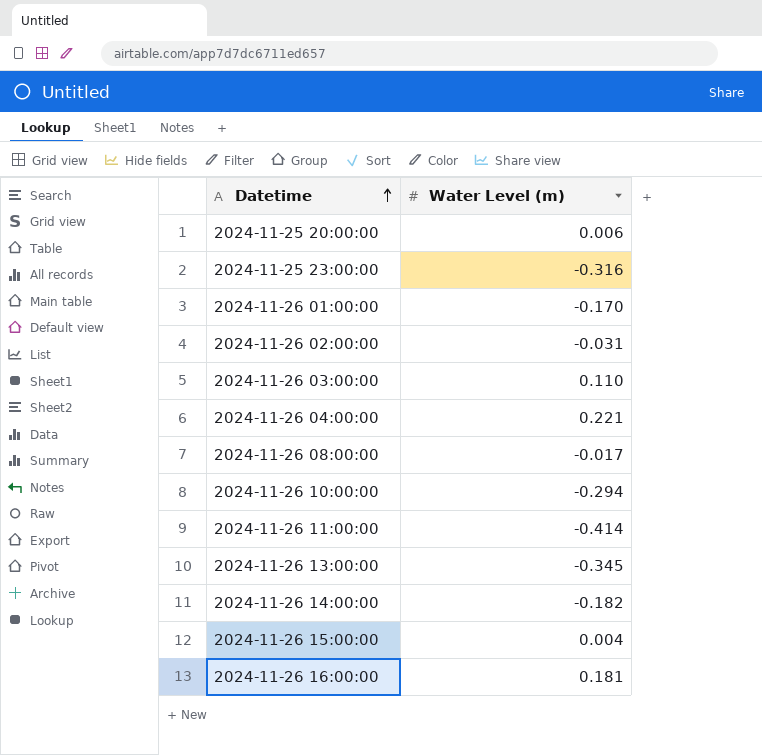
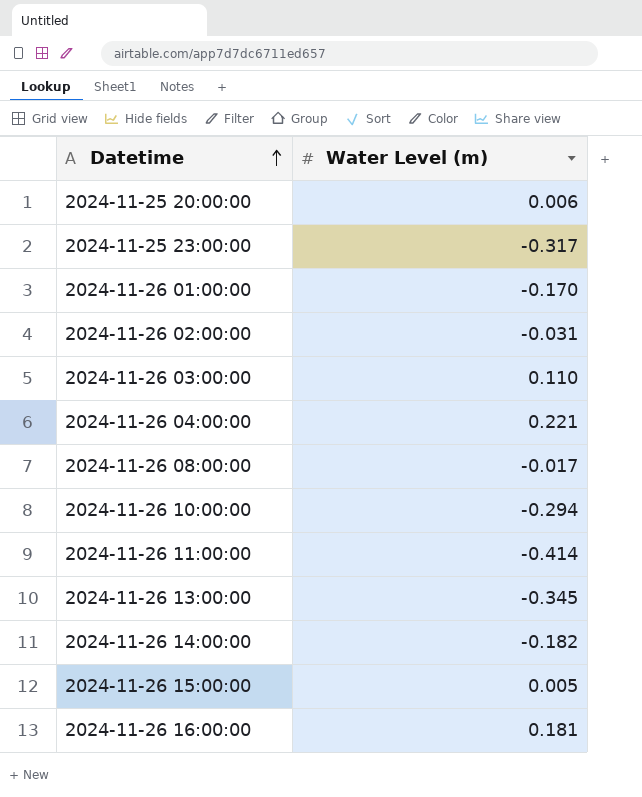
2024-11-25 23:00:00 | Water Level (m): -0.316 -> -0.317
2024-11-26 15:00:00 | Water Level (m): 0.004 -> 0.005

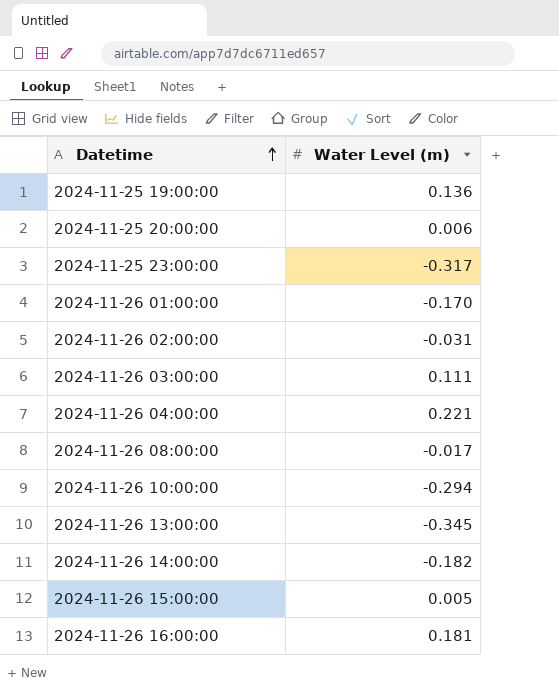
row 2024-11-26 11:00:00: -0.414 -> none
row 2024-11-25 19:00:00: none -> 0.136
2024-11-26 03:00:00 | Water Level (m): 0.110 -> 0.111

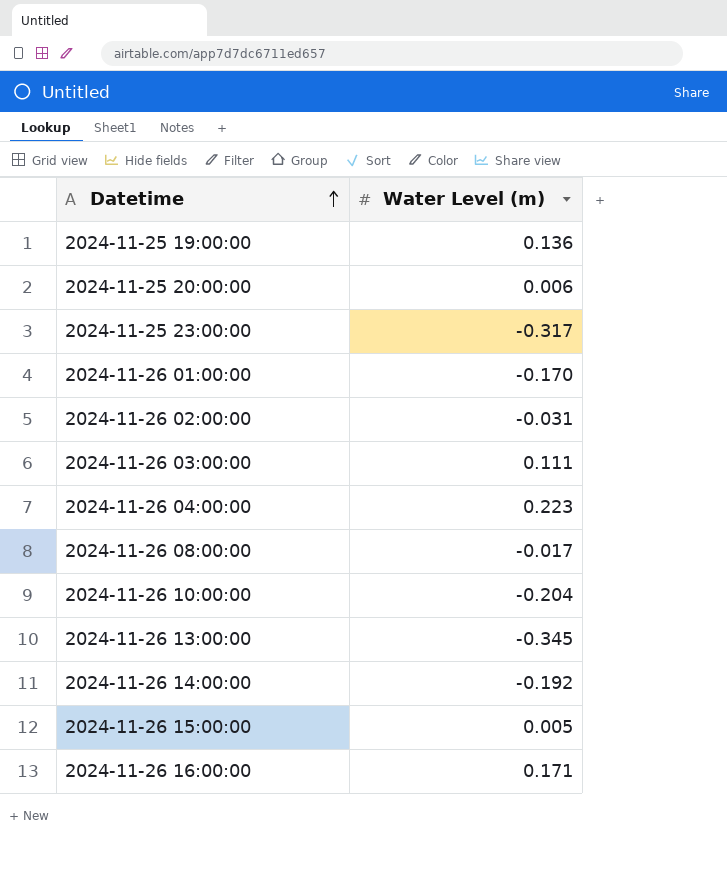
2024-11-26 04:00:00 | Water Level (m): 0.221 -> 0.223
2024-11-26 10:00:00 | Water Level (m): -0.294 -> -0.204
2024-11-26 14:00:00 | Water Level (m): -0.182 -> -0.192
2024-11-26 16:00:00 | Water Level (m): 0.181 -> 0.171

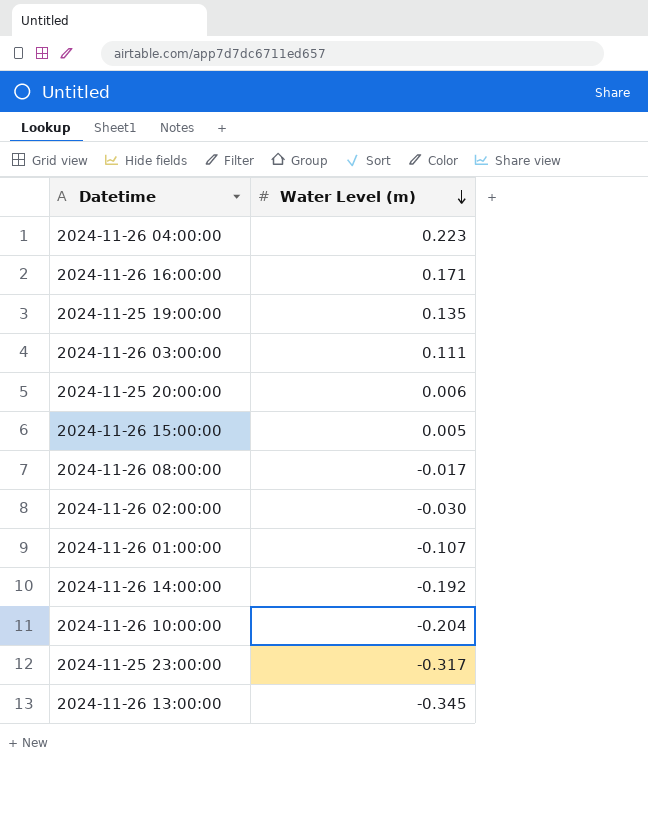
row order: Datetime ascending -> Water Level (m) descending
2024-11-25 19:00:00 | Water Level (m): 0.136 -> 0.135
2024-11-26 02:00:00 | Water Level (m): -0.031 -> -0.030
2024-11-26 01:00:00 | Water Level (m): -0.170 -> -0.107

